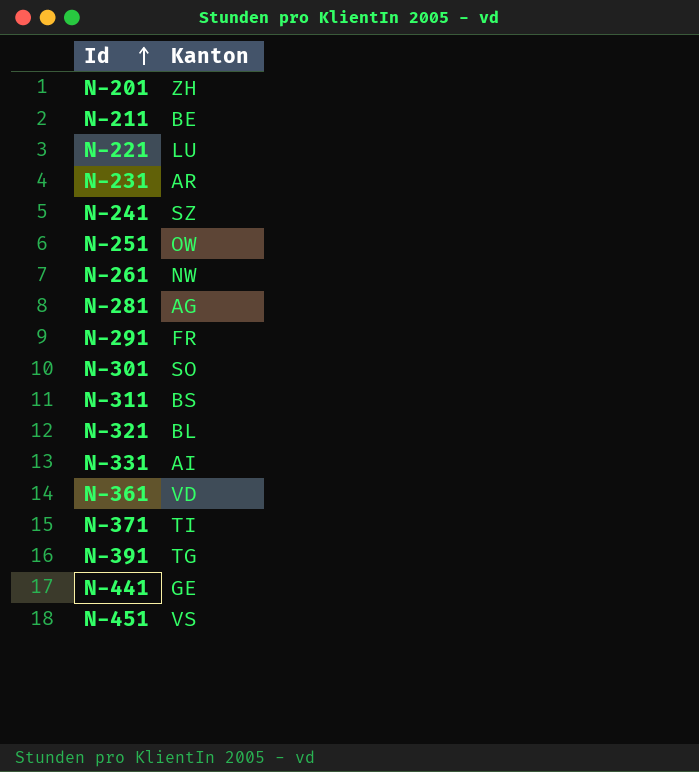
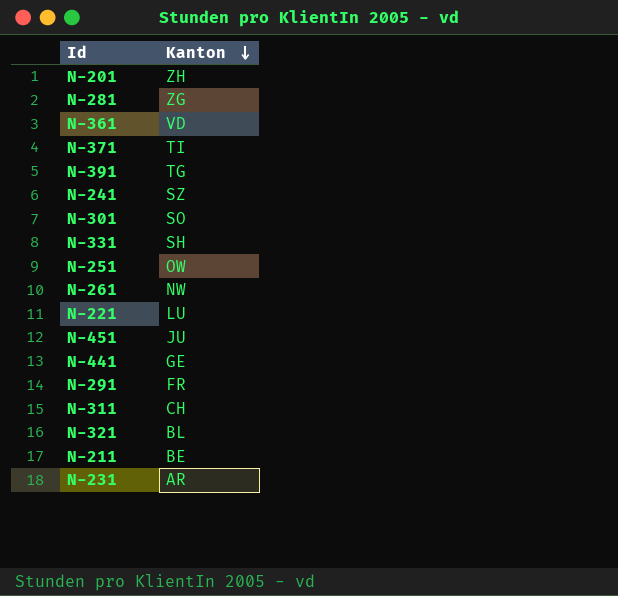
row order: Id ascending -> Kanton descending
N-281 | Kanton: AG -> ZG
N-331 | Kanton: AI -> SH
N-451 | Kanton: VS -> JU
N-311 | Kanton: BS -> CH

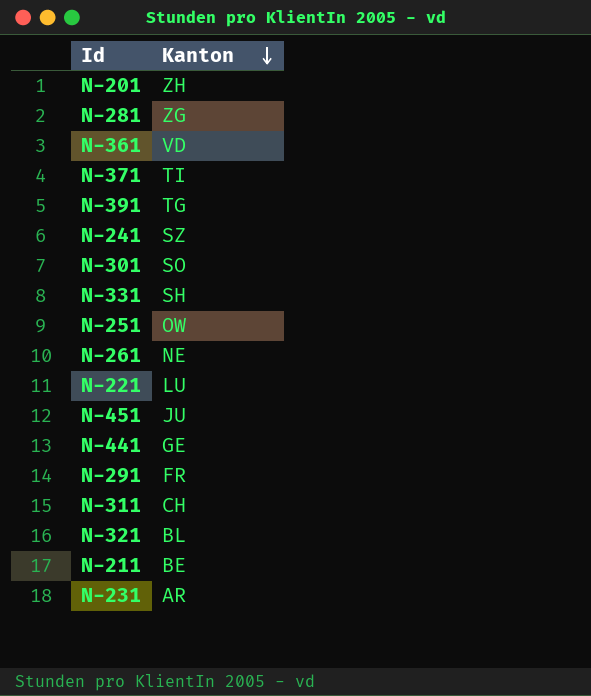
N-261 | Kanton: NW -> NE

